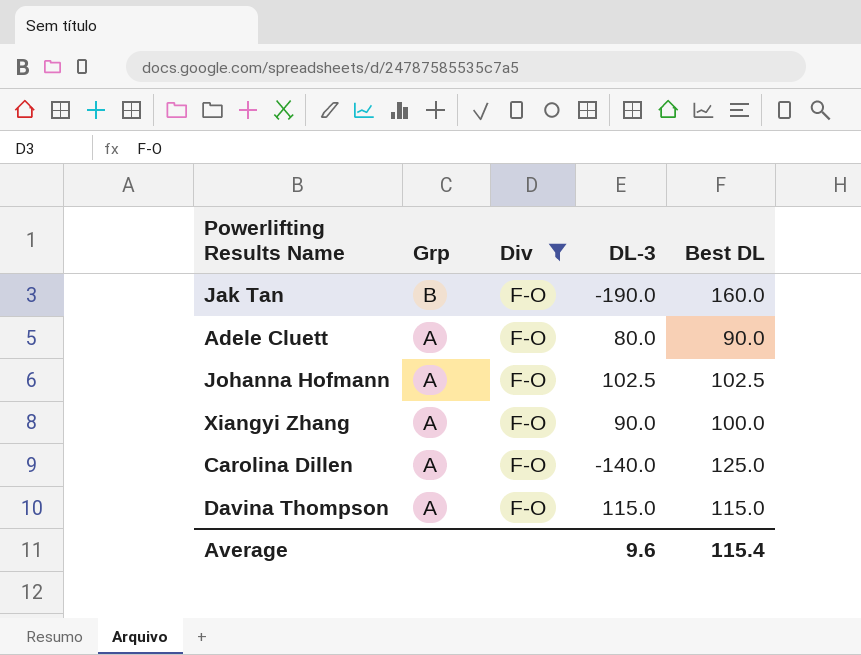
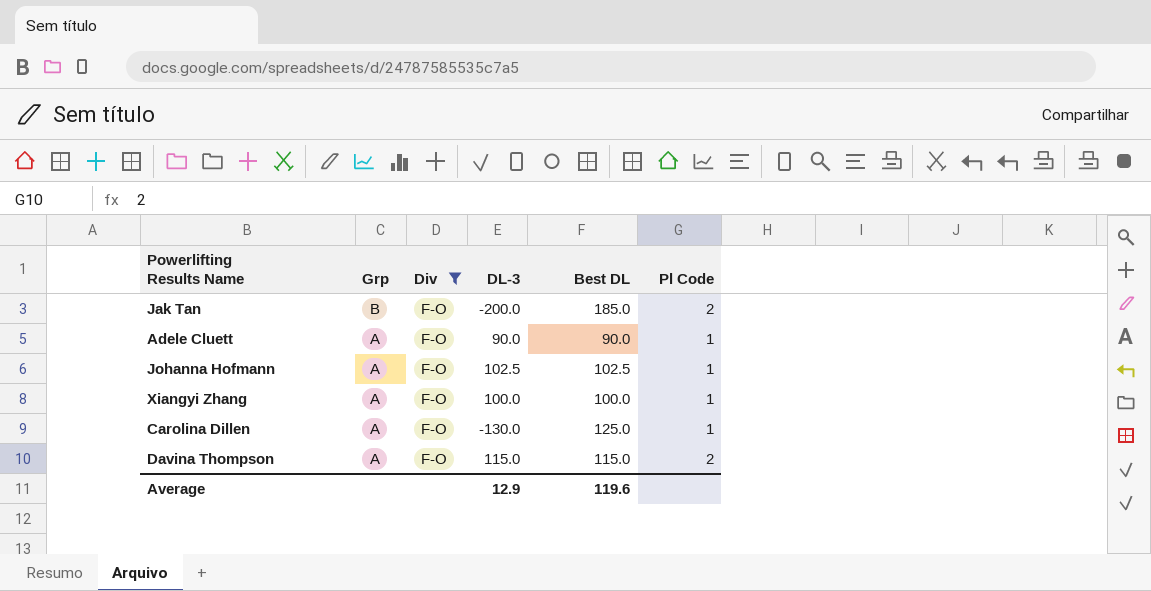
column Pl Code | position: none -> 6
Jak Tan | DL-3: -190.0 -> -200.0
Jak Tan | Best DL: 160.0 -> 185.0
Adele Cluett | DL-3: 80.0 -> 90.0
Xiangyi Zhang | DL-3: 90.0 -> 100.0
Carolina Dillen | DL-3: -140.0 -> -130.0
Average | DL-3: 9.6 -> 12.9
Average | Best DL: 115.4 -> 119.6

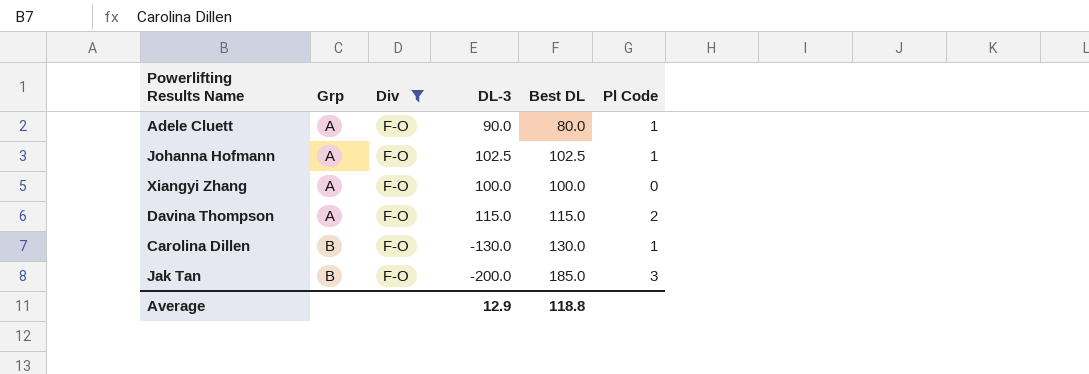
row order: Grp descending -> Grp ascending
Adele Cluett | Best DL: 90.0 -> 80.0
Xiangyi Zhang | Pl Code: 1 -> 0
Carolina Dillen | Grp: A -> B
Carolina Dillen | Best DL: 125.0 -> 130.0
Jak Tan | Pl Code: 2 -> 3
Average | Best DL: 119.6 -> 118.8

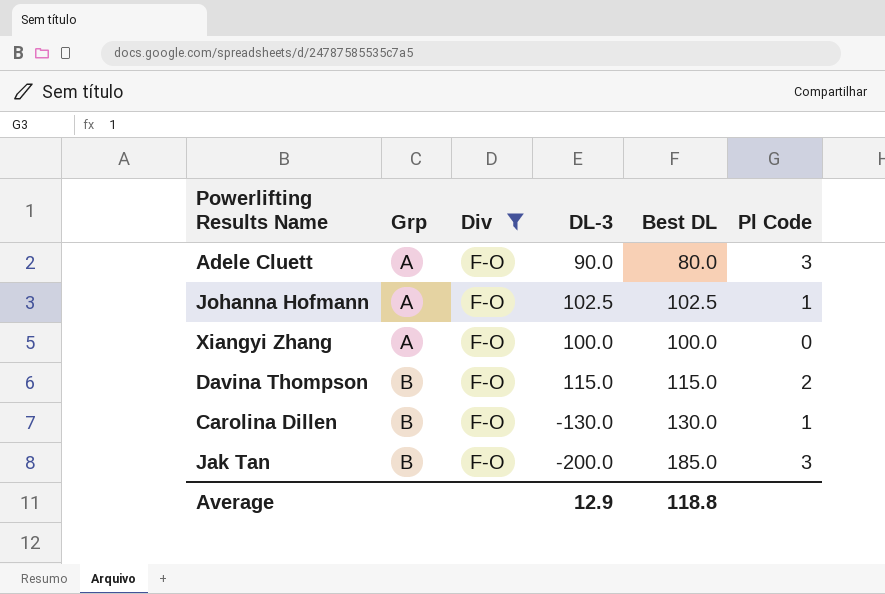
Adele Cluett | Pl Code: 1 -> 3
Davina Thompson | Grp: A -> B

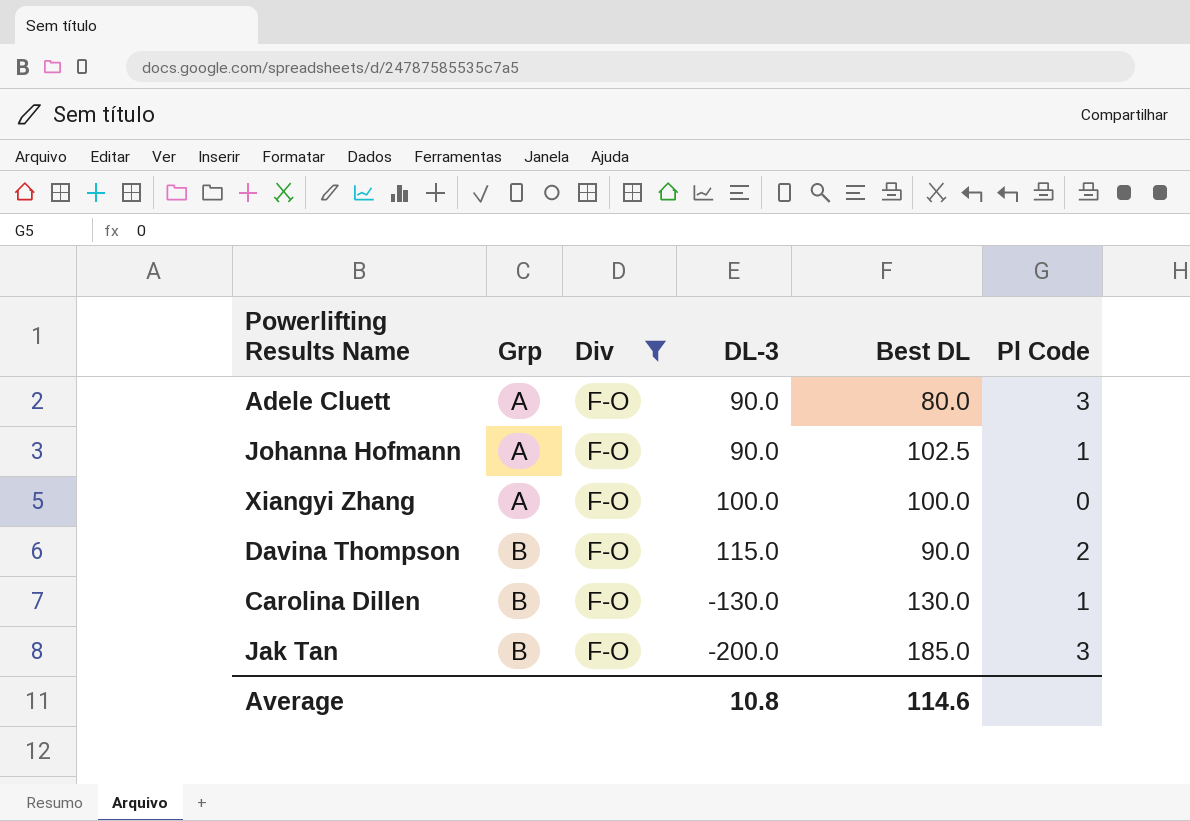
Johanna Hofmann | DL-3: 102.5 -> 90.0
Davina Thompson | Best DL: 115.0 -> 90.0
Average | DL-3: 12.9 -> 10.8
Average | Best DL: 118.8 -> 114.6

